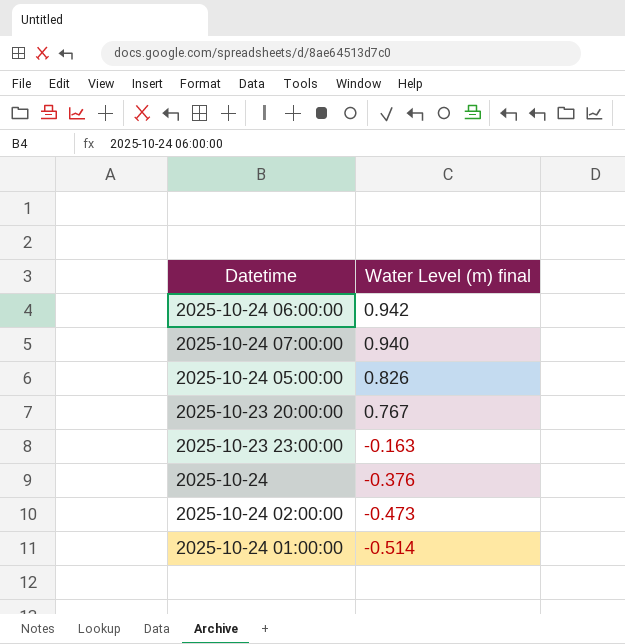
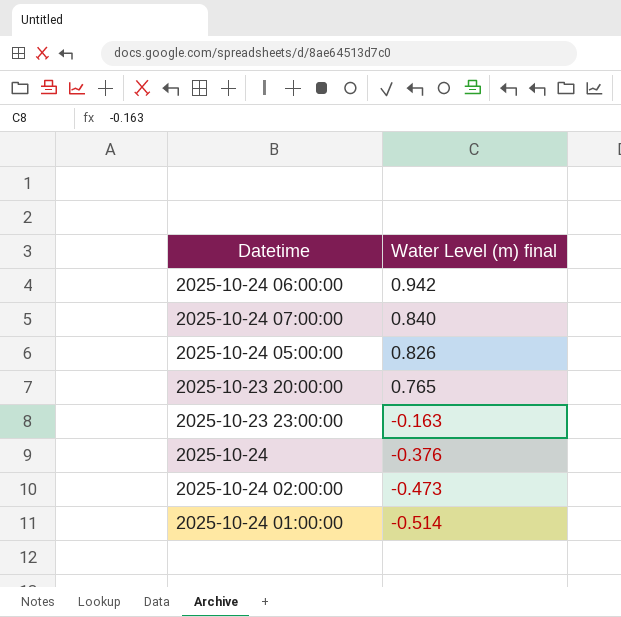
2025-10-24 07:00:00 | Water Level (m) final: 0.940 -> 0.840
2025-10-23 20:00:00 | Water Level (m) final: 0.767 -> 0.765

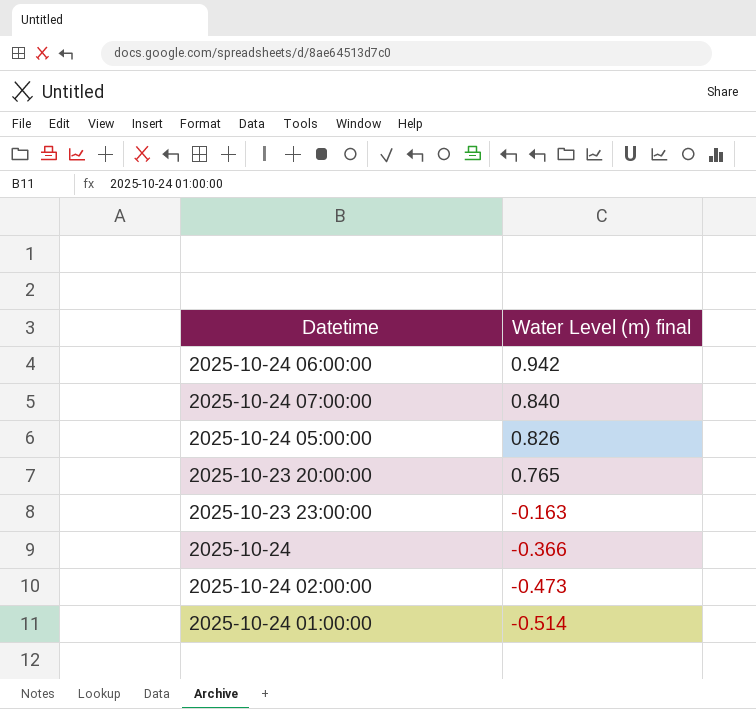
2025-10-24 | Water Level (m) final: -0.376 -> -0.366

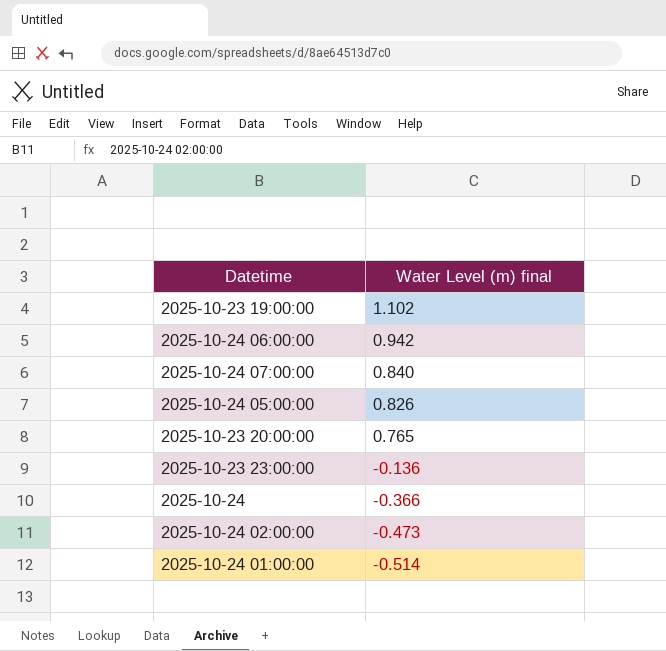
row 2025-10-23 19:00:00: none -> 1.102
2025-10-23 23:00:00 | Water Level (m) final: -0.163 -> -0.136

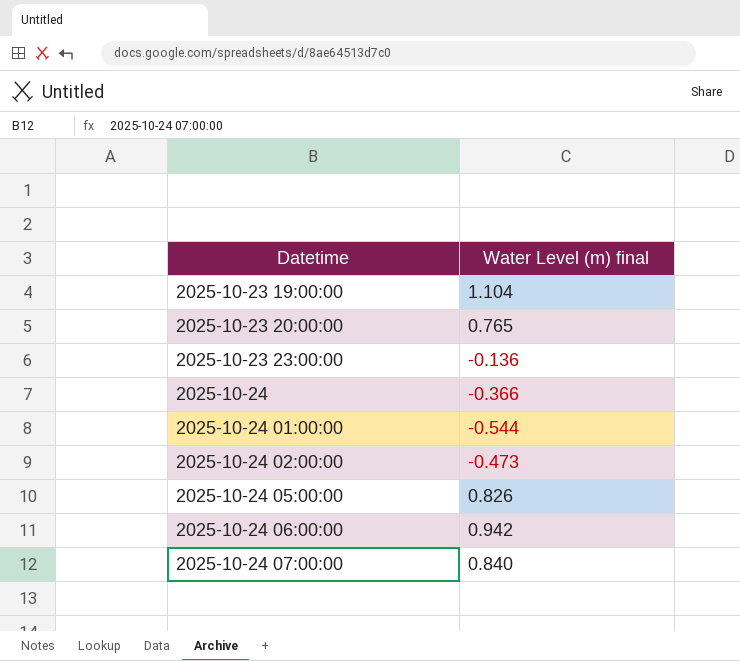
row order: Water Level (m) final descending -> Datetime ascending
2025-10-23 19:00:00 | Water Level (m) final: 1.102 -> 1.104
2025-10-24 01:00:00 | Water Level (m) final: -0.514 -> -0.544

